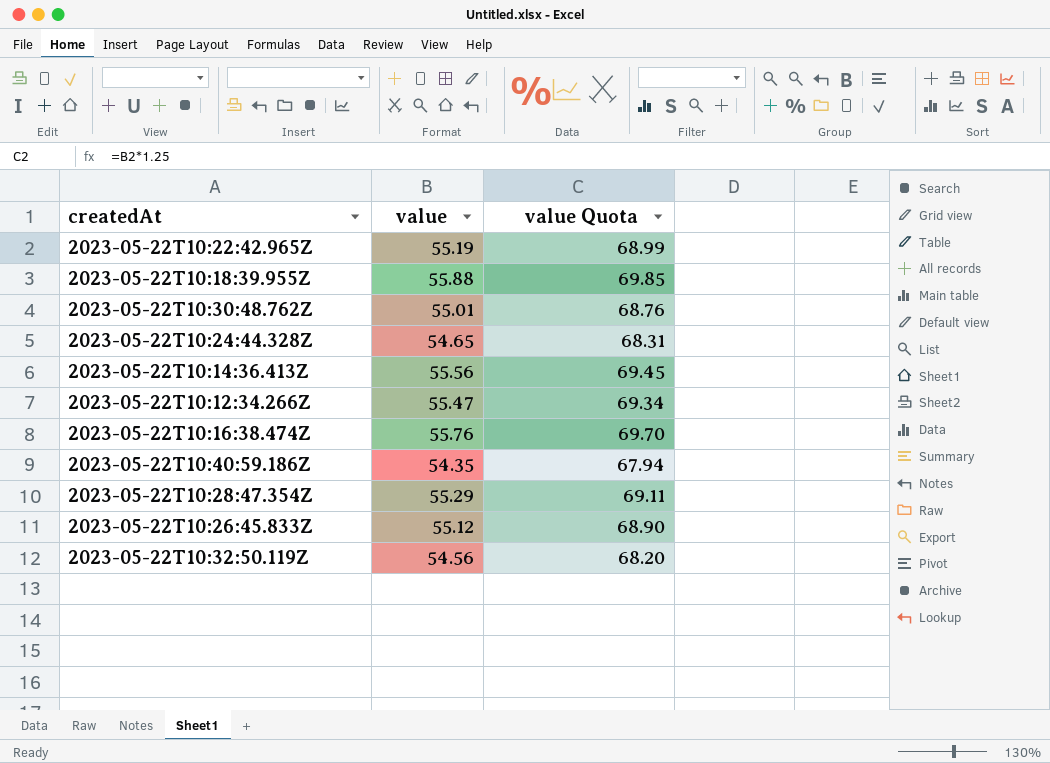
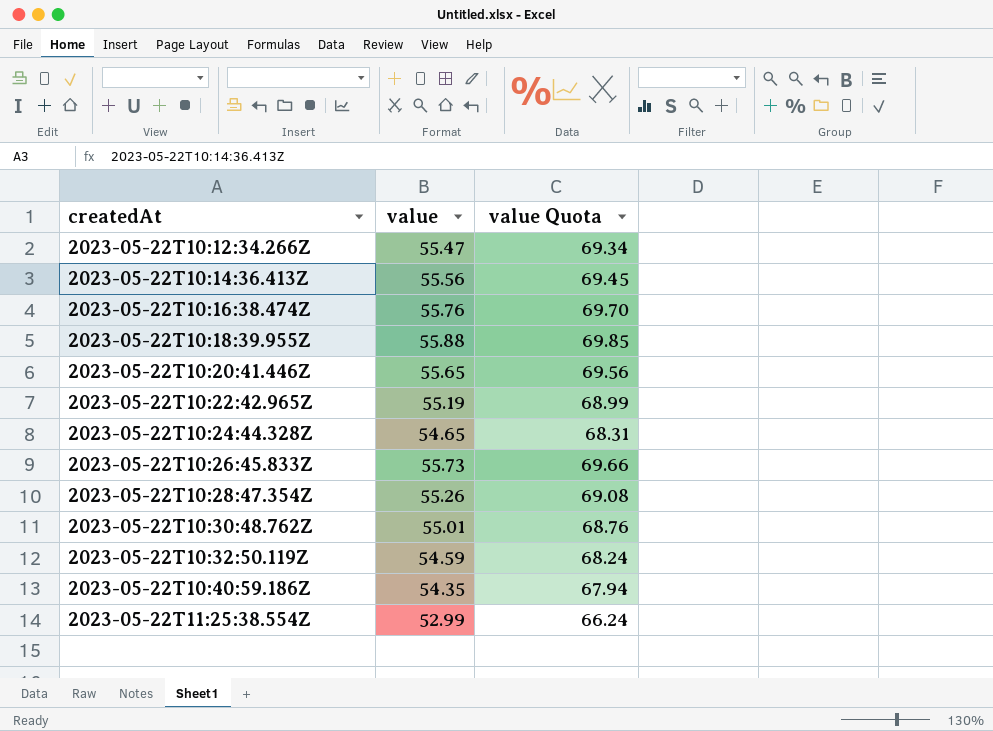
row order: none -> createdAt ascending
row 2023-05-22T10:20:41.446Z: none -> 55.65 | 69.56
2023-05-22T10:26:45.833Z | value: 55.12 -> 55.73
2023-05-22T10:26:45.833Z | value Quota: 68.90 -> 69.66
2023-05-22T10:28:47.354Z | value: 55.29 -> 55.26
2023-05-22T10:28:47.354Z | value Quota: 69.11 -> 69.08
2023-05-22T10:32:50.119Z | value: 54.56 -> 54.59
2023-05-22T10:32:50.119Z | value Quota: 68.20 -> 68.24
row 2023-05-22T11:25:38.554Z: none -> 52.99 | 66.24

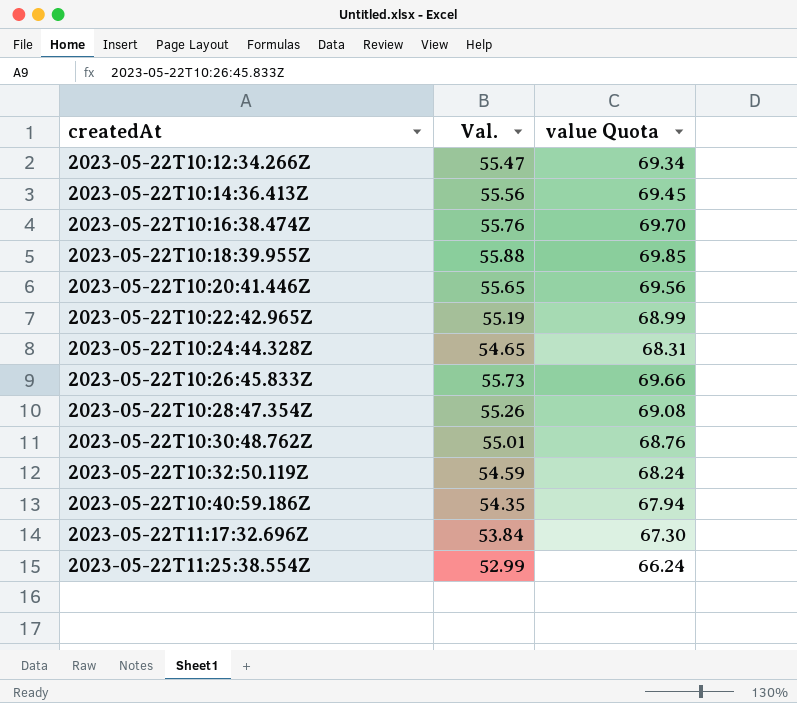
column name: value -> Val.
row 2023-05-22T11:17:32.696Z: none -> 53.84 | 67.30

